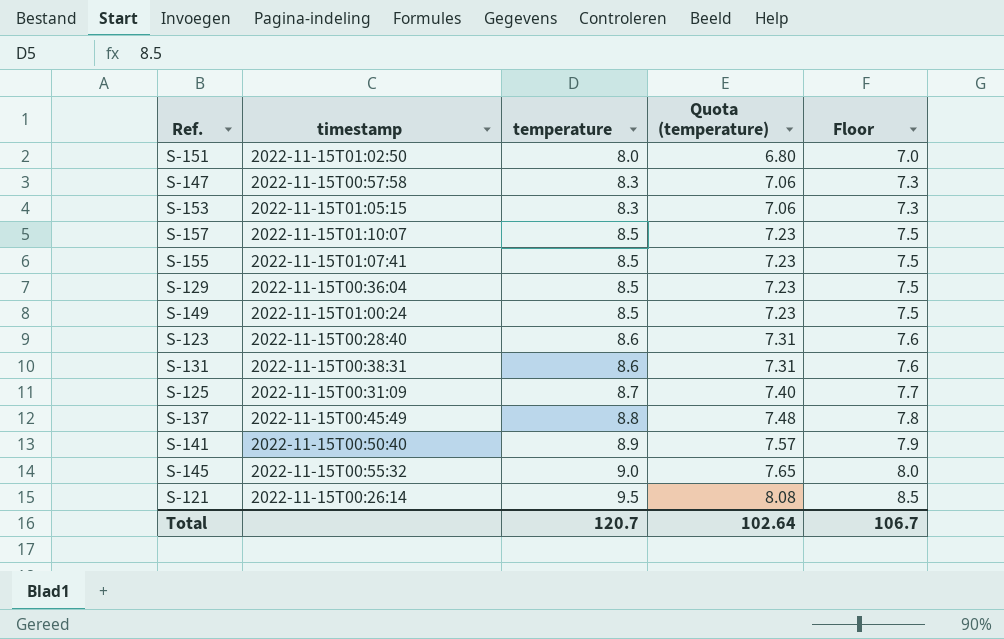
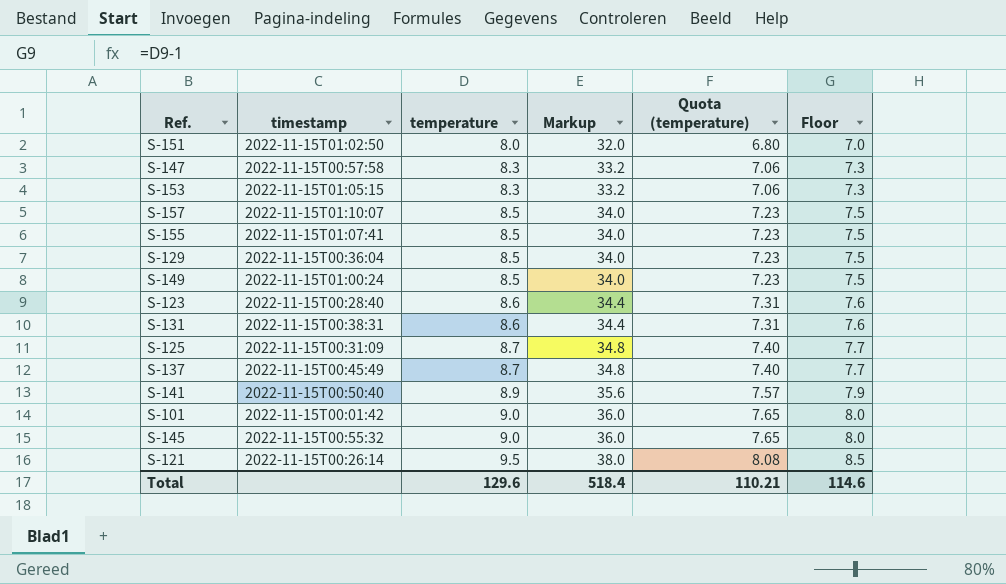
column Markup | formula: none -> [temperature] * 4
S-137 | temperature: 8.8 -> 8.7
S-137 | Quota (temperature): 7.48 -> 7.40
S-137 | Floor: 7.8 -> 7.7
row S-101: none -> 2022-11-15T00:01:42 | 9.0 | 36.0 | 7.65 | 8.0
Total | temperature: 120.7 -> 129.6
Total | Quota (temperature): 102.64 -> 110.21
Total | Floor: 106.7 -> 114.6

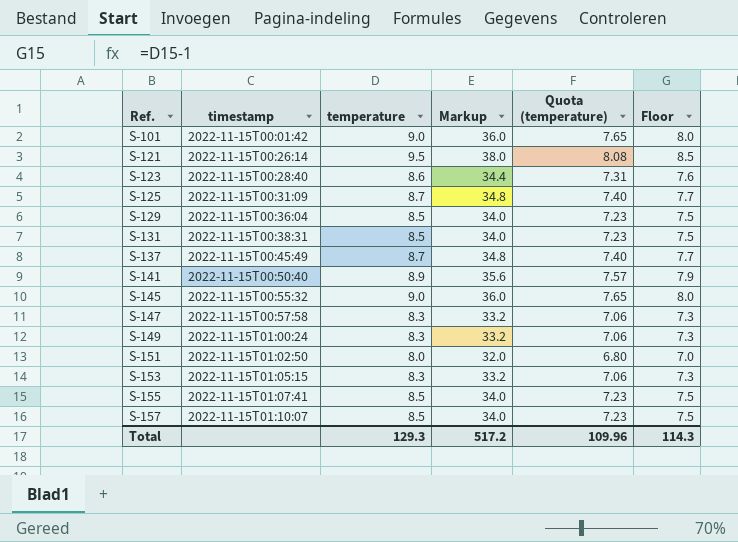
row order: temperature ascending -> Ref. ascending
S-131 | temperature: 8.6 -> 8.5
S-131 | Markup: 34.4 -> 34.0
S-131 | Quota (temperature): 7.31 -> 7.23
S-131 | Floor: 7.6 -> 7.5
S-149 | temperature: 8.5 -> 8.3
S-149 | Markup: 34.0 -> 33.2
S-149 | Quota (temperature): 7.23 -> 7.06
S-149 | Floor: 7.5 -> 7.3
Total | temperature: 129.6 -> 129.3
Total | Markup: 518.4 -> 517.2
Total | Quota (temperature): 110.21 -> 109.96
Total | Floor: 114.6 -> 114.3

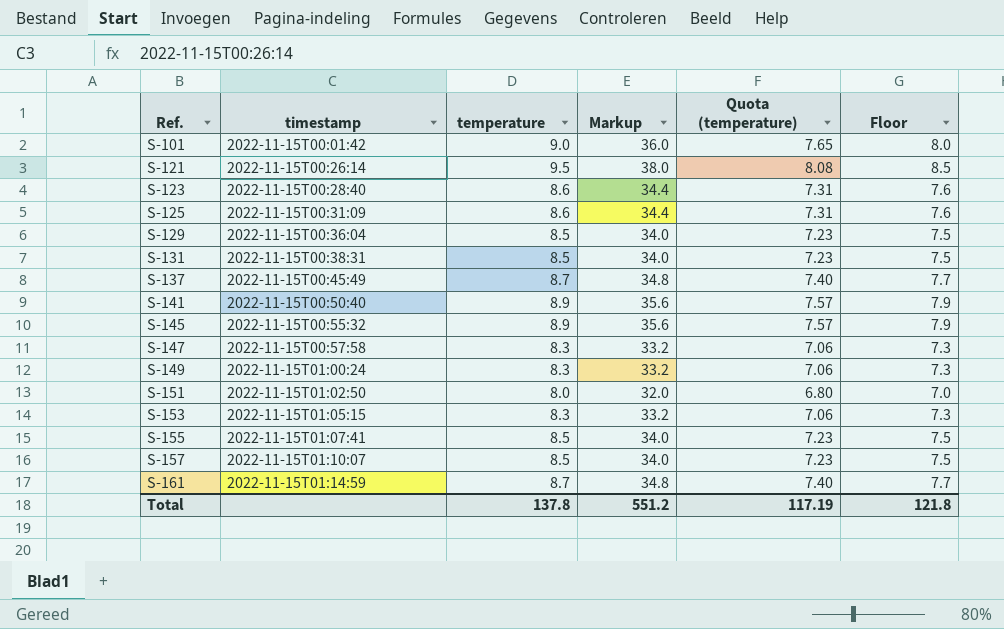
S-125 | temperature: 8.7 -> 8.6
S-125 | Markup: 34.8 -> 34.4
S-125 | Quota (temperature): 7.40 -> 7.31
S-125 | Floor: 7.7 -> 7.6
S-145 | temperature: 9.0 -> 8.9
S-145 | Markup: 36.0 -> 35.6
S-145 | Quota (temperature): 7.65 -> 7.57
S-145 | Floor: 8.0 -> 7.9
row S-161: none -> 2022-11-15T01:14:59 | 8.7 | 34.8 | 7.40 | 7.7
Total | temperature: 129.3 -> 137.8
Total | Markup: 517.2 -> 551.2
Total | Quota (temperature): 109.96 -> 117.19
Total | Floor: 114.3 -> 121.8

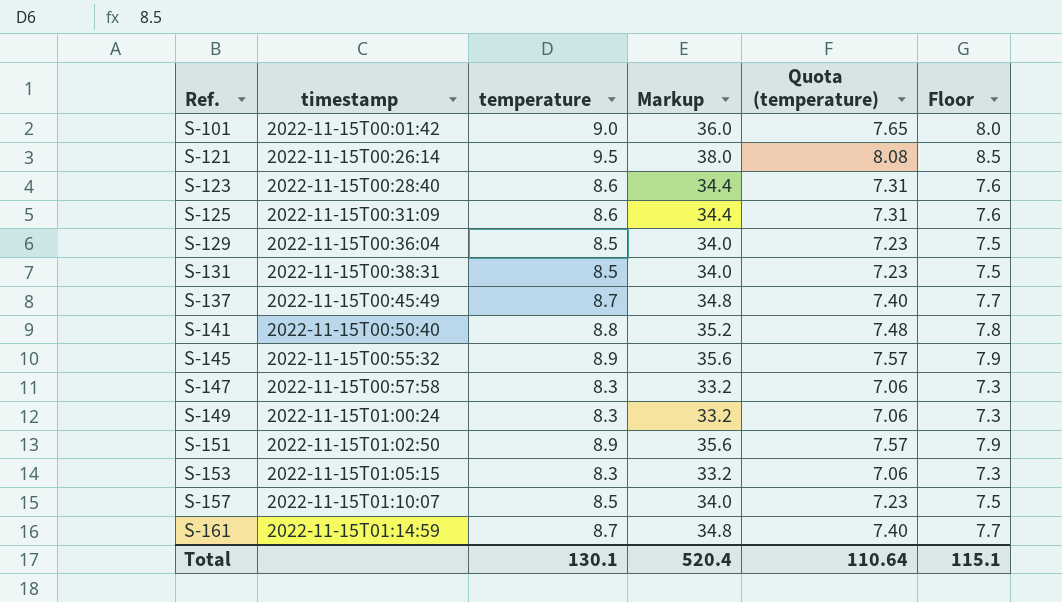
row S-155: 2022-11-15T01:07:41 | 8.5 | 34.0 | 7.23 | 7.5 -> none
S-141 | temperature: 8.9 -> 8.8
S-141 | Markup: 35.6 -> 35.2
S-141 | Quota (temperature): 7.57 -> 7.48
S-141 | Floor: 7.9 -> 7.8
S-151 | temperature: 8.0 -> 8.9
S-151 | Markup: 32.0 -> 35.6
S-151 | Quota (temperature): 6.80 -> 7.57
S-151 | Floor: 7.0 -> 7.9
Total | temperature: 137.8 -> 130.1
Total | Markup: 551.2 -> 520.4
Total | Quota (temperature): 117.19 -> 110.64
Total | Floor: 121.8 -> 115.1

